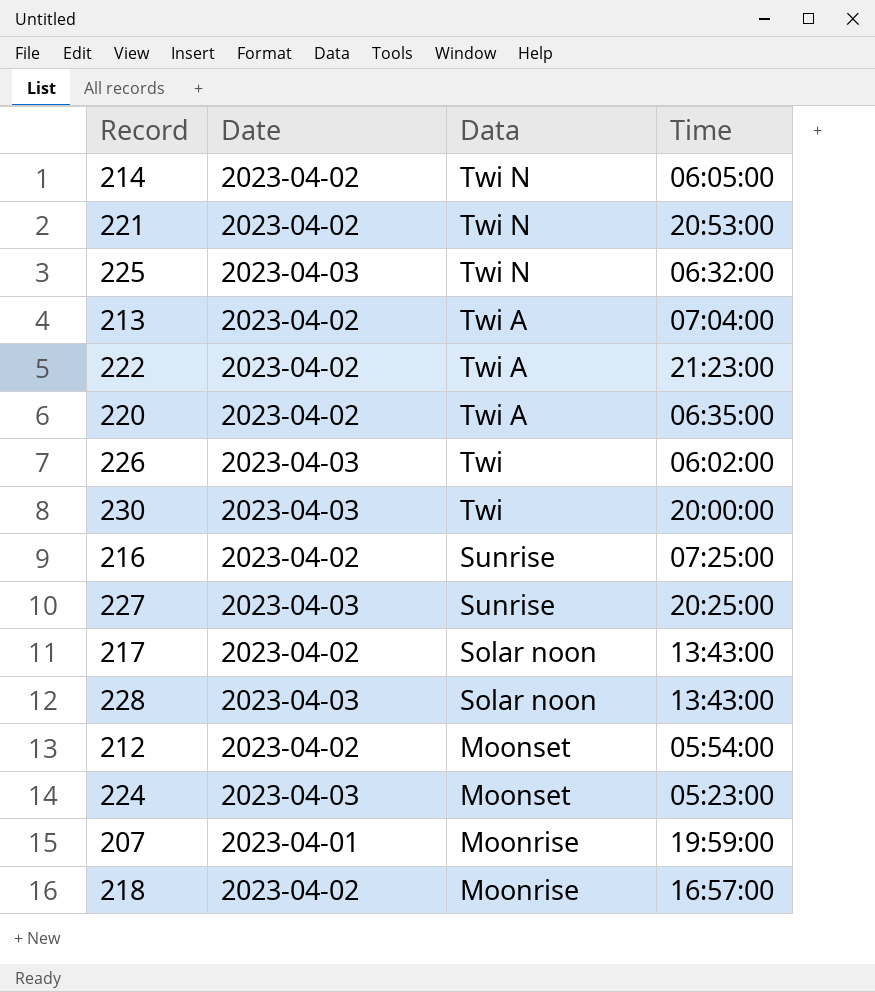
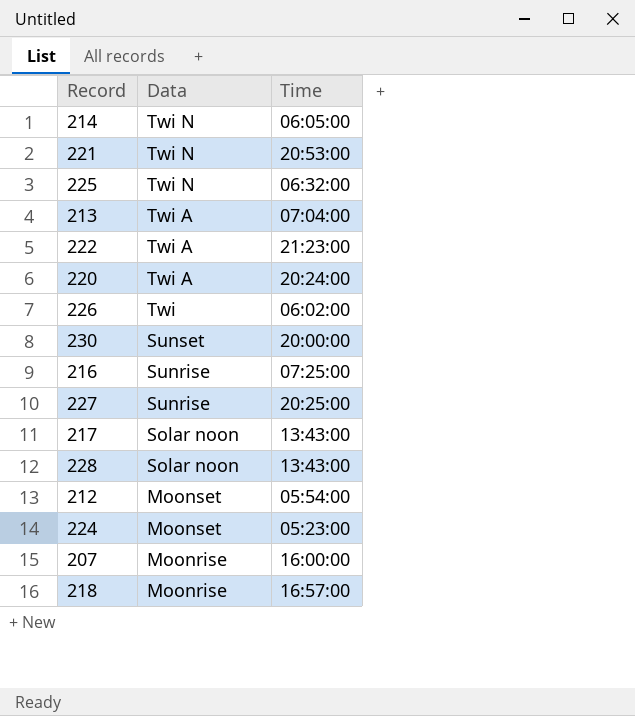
column Date | position: 2 -> none
220 | Time: 06:35:00 -> 20:24:00
230 | Data: Twi -> Sunset
207 | Time: 19:59:00 -> 16:00:00

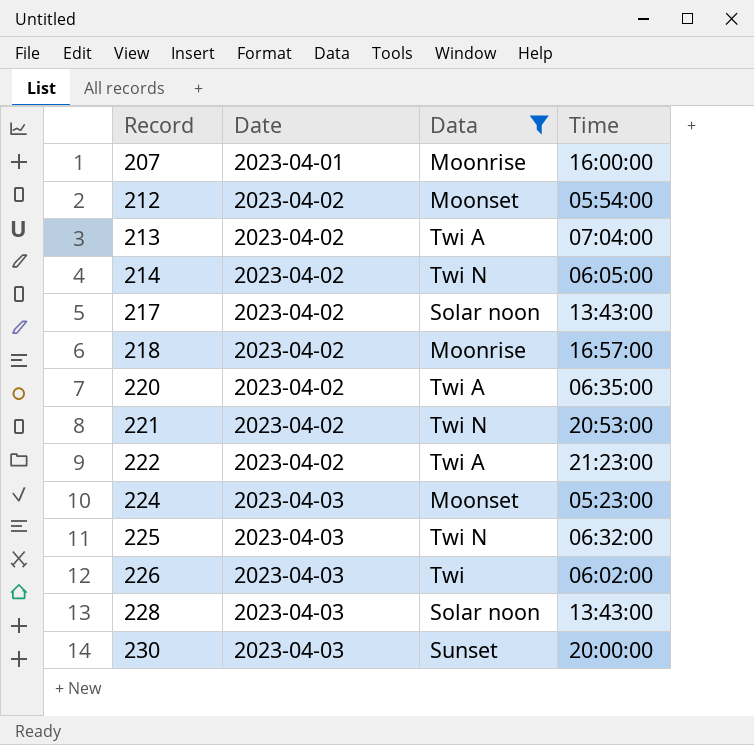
filter: none -> Data != Sunrise
row order: Data descending -> Record ascending
column Date | position: none -> 2
220 | Time: 20:24:00 -> 06:35:00

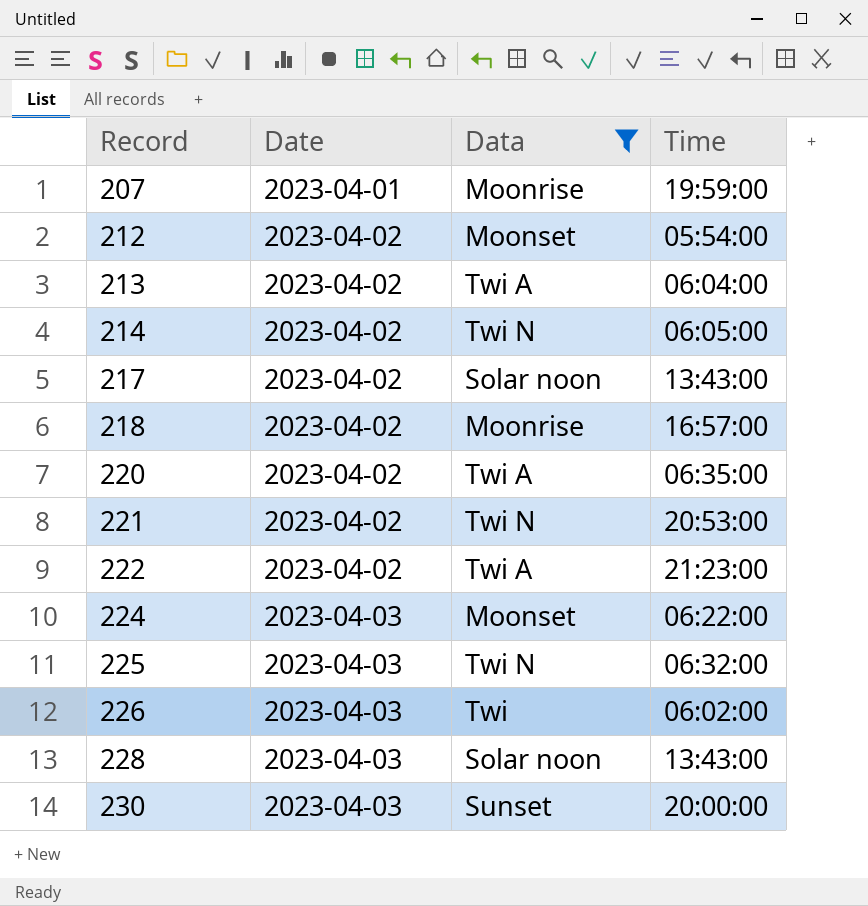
207 | Time: 16:00:00 -> 19:59:00
213 | Time: 07:04:00 -> 06:04:00
224 | Time: 05:23:00 -> 06:22:00

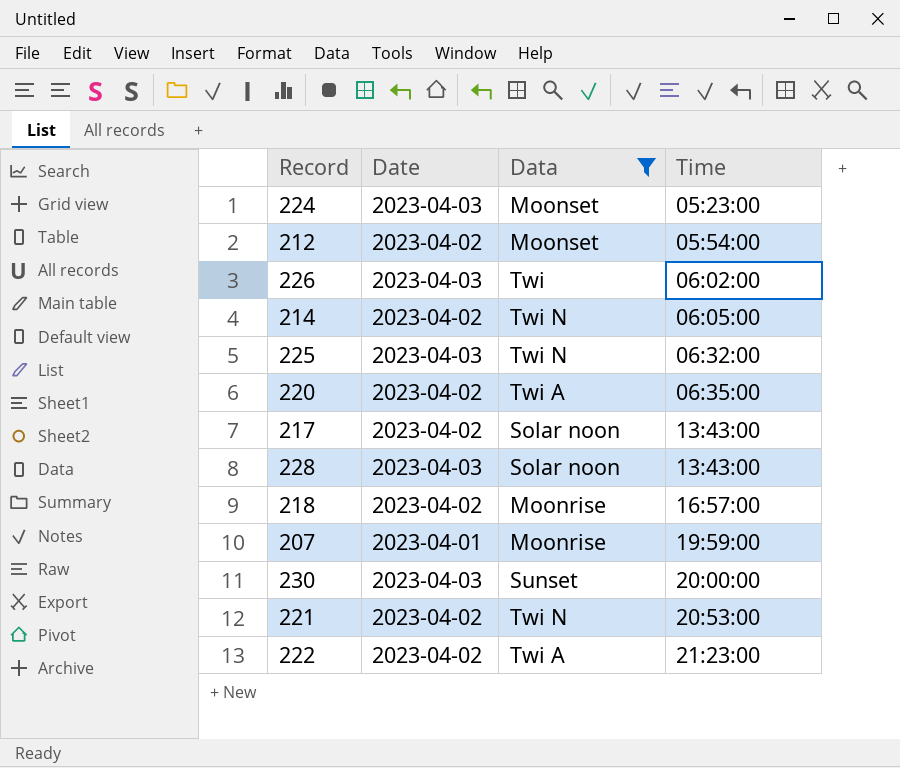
row order: Record ascending -> Time ascending
row 213: 2023-04-02 | Twi A | 06:04:00 -> none
224 | Time: 06:22:00 -> 05:23:00

